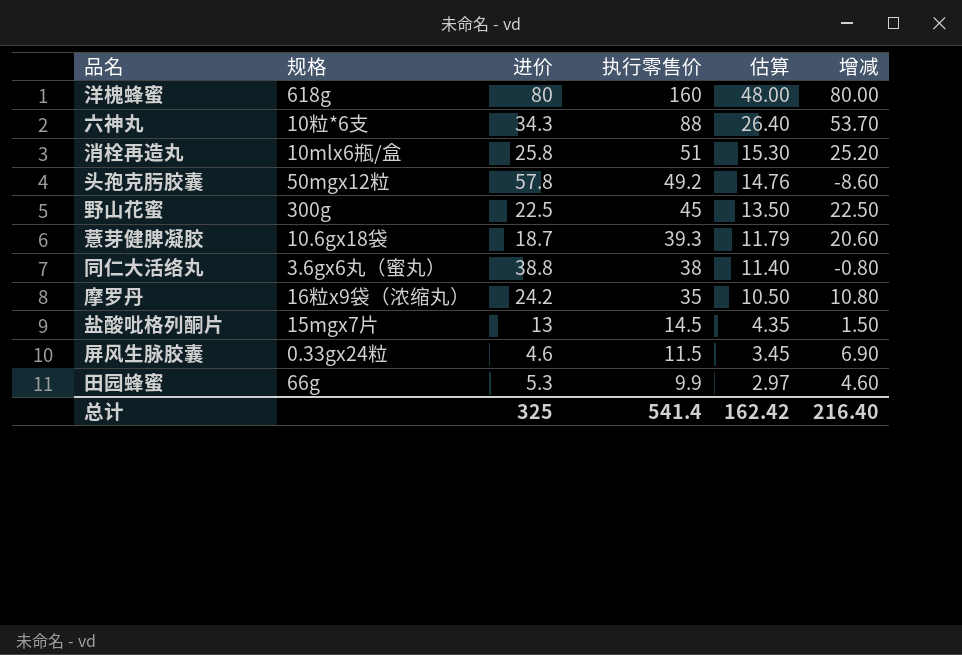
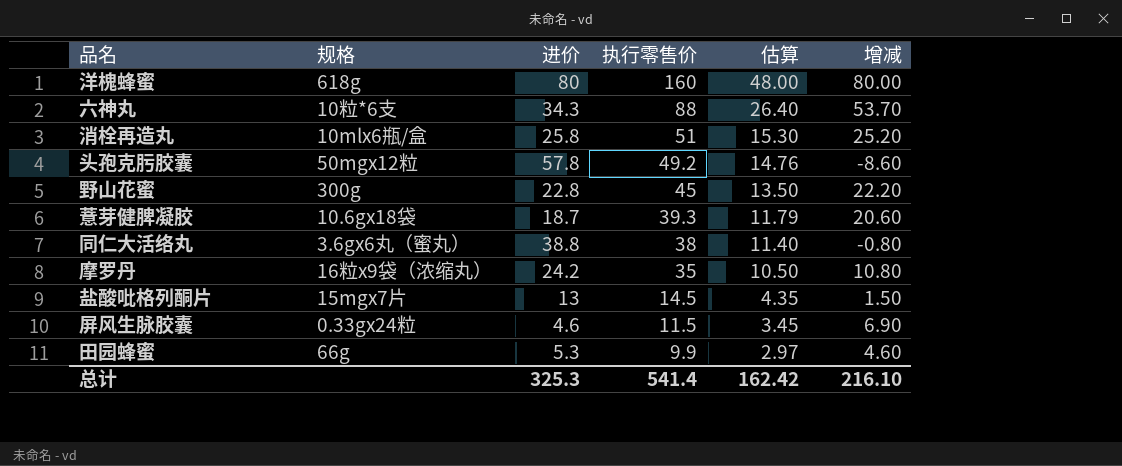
野山花蜜 | 进价: 22.5 -> 22.8
野山花蜜 | 增减: 22.50 -> 22.20
总计 | 进价: 325 -> 325.3
总计 | 增减: 216.40 -> 216.10

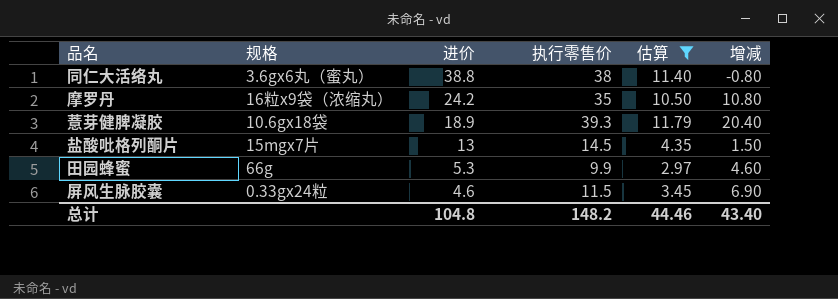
filter: none -> 估算 <= 11.79
row order: 执行零售价 descending -> 进价 descending
薏芽健脾凝胶 | 进价: 18.7 -> 18.9
薏芽健脾凝胶 | 增减: 20.60 -> 20.40
总计 | 进价: 325.3 -> 104.8
总计 | 执行零售价: 541.4 -> 148.2
总计 | 估算: 162.42 -> 44.46
总计 | 增减: 216.10 -> 43.40

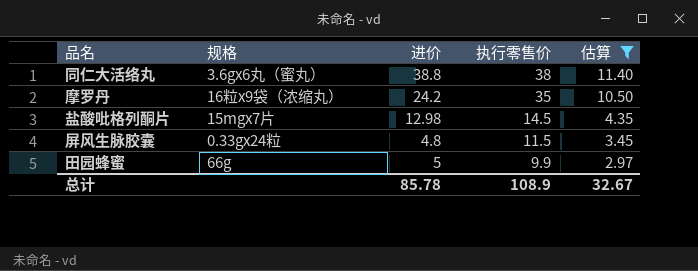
row order: 进价 descending -> 执行零售价 descending
column 增减 | formula: [执行零售价] - [进价] -> none
row 薏芽健脾凝胶: 10.6gx18袋 | 18.9 | 39.3 | 11.79 | 20.40 -> none
盐酸吡格列酮片 | 进价: 13 -> 12.98
屏风生脉胶囊 | 进价: 4.6 -> 4.8
田园蜂蜜 | 进价: 5.3 -> 5
总计 | 进价: 104.8 -> 85.78
总计 | 执行零售价: 148.2 -> 108.9
总计 | 估算: 44.46 -> 32.67

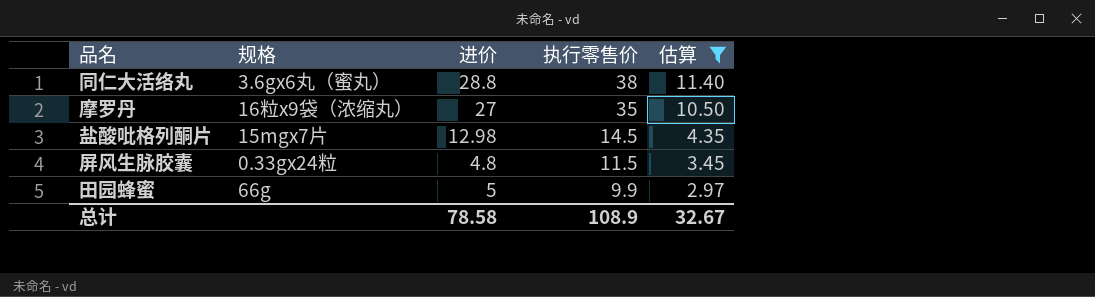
同仁大活络丸 | 进价: 38.8 -> 28.8
摩罗丹 | 进价: 24.2 -> 27
总计 | 进价: 85.78 -> 78.58

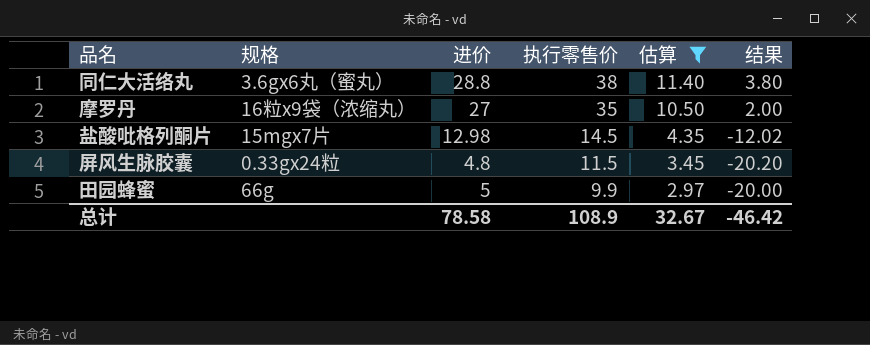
column 结果 | formula: none -> [进价] - 25

